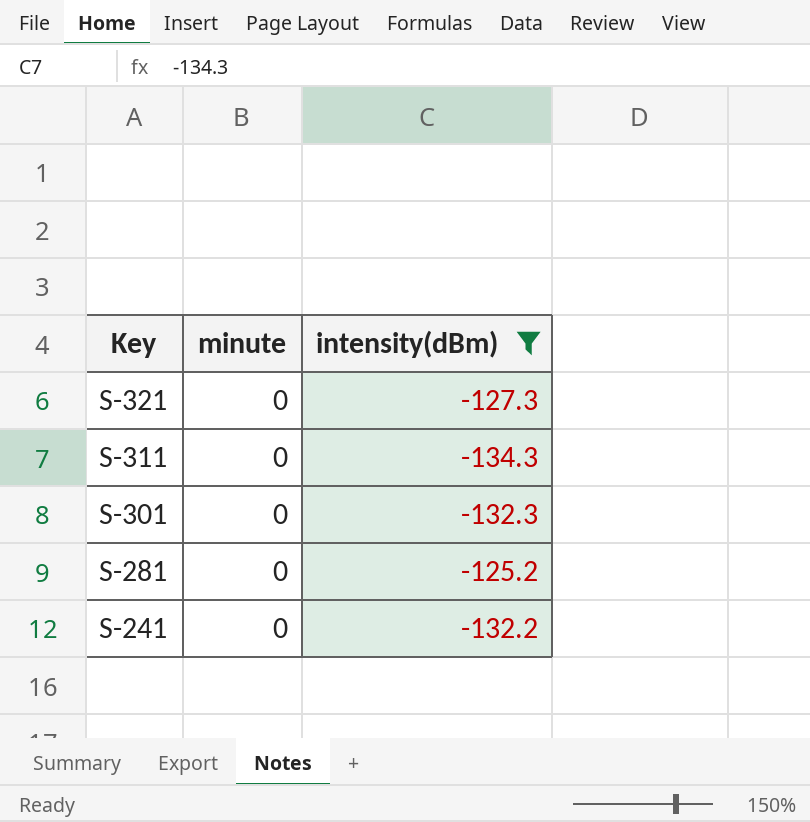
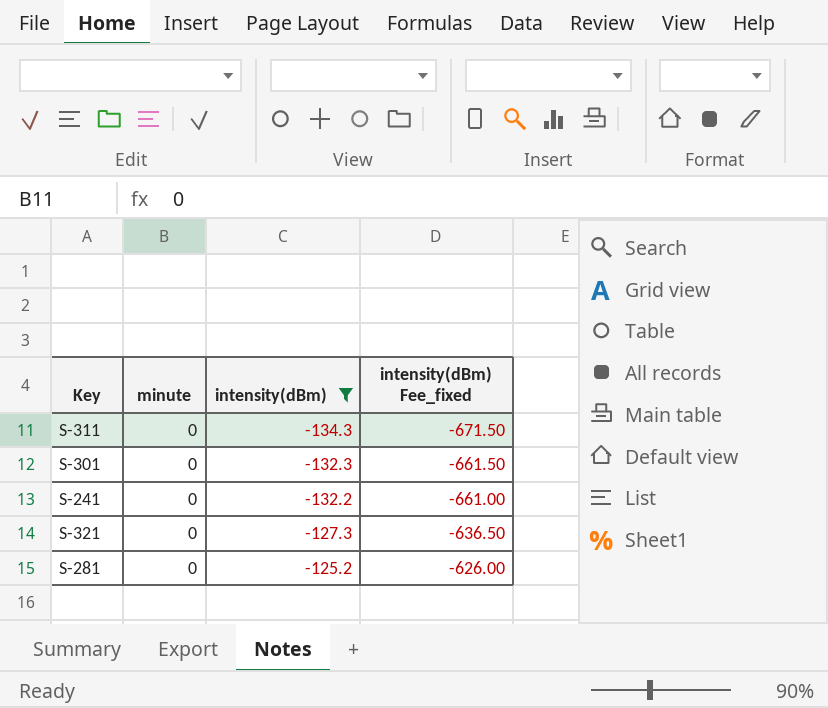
row order: Key descending -> intensity(dBm) ascending
column intensity(dBm) Fee_fixed | formula: none -> [intensity(dBm)] * 5

